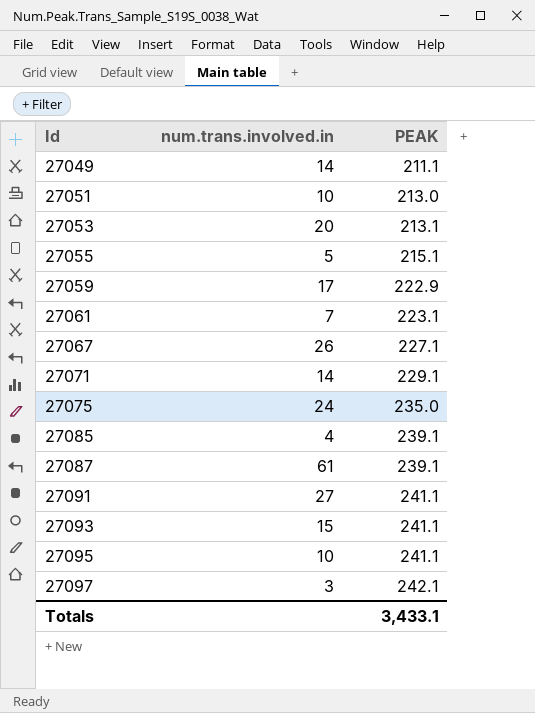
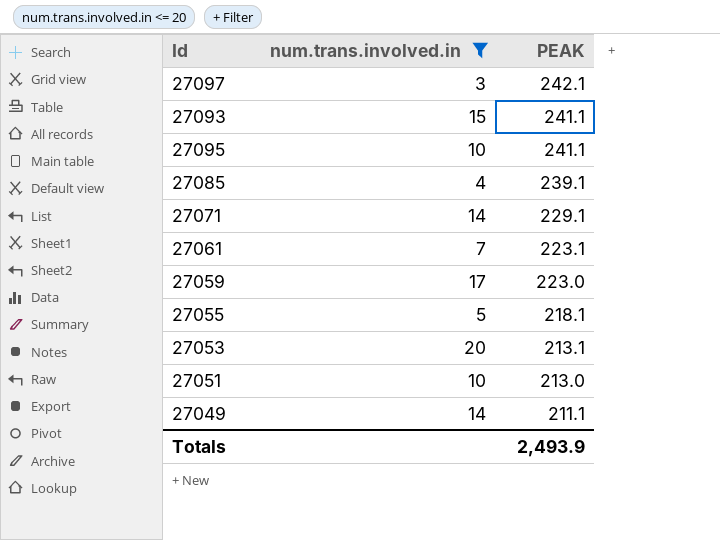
filter: none -> num.trans.involved.in <= 20
row order: Id ascending -> PEAK descending
27059 | PEAK: 222.9 -> 223.0
27055 | PEAK: 215.1 -> 218.1
Totals | PEAK: 3,433.1 -> 2,493.9

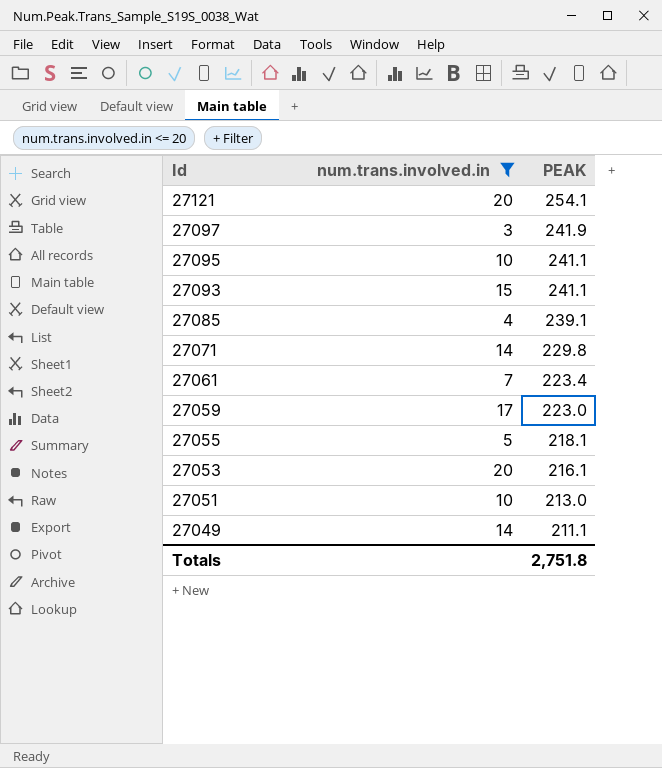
row order: PEAK descending -> Id descending
row 27121: none -> 20 | 254.1
27097 | PEAK: 242.1 -> 241.9
27071 | PEAK: 229.1 -> 229.8
27061 | PEAK: 223.1 -> 223.4
27053 | PEAK: 213.1 -> 216.1
Totals | PEAK: 2,493.9 -> 2,751.8

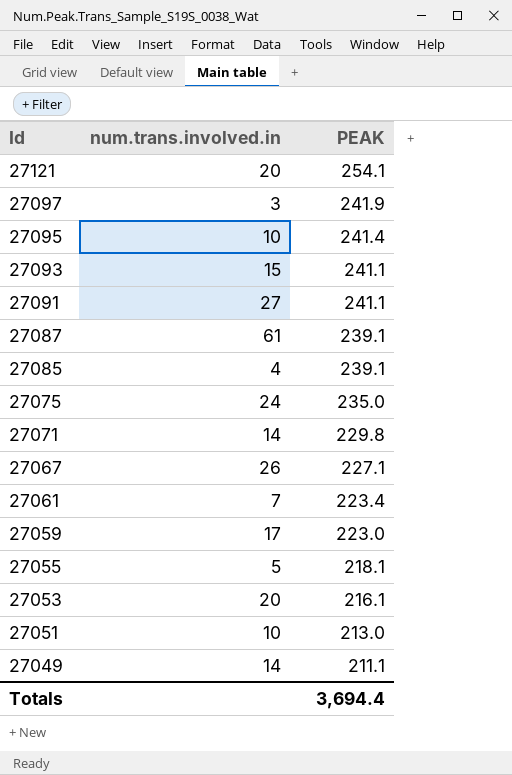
filter: num.trans.involved.in <= 20 -> none
27095 | PEAK: 241.1 -> 241.4
Totals | PEAK: 2,751.8 -> 3,694.4

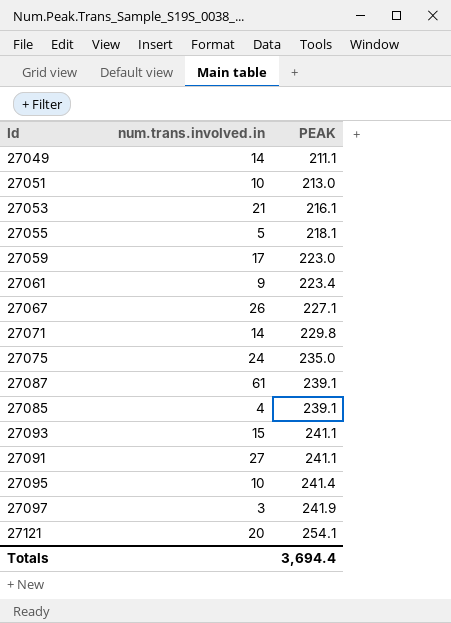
row order: Id descending -> PEAK ascending
27053 | num.trans.involved.in: 20 -> 21
27061 | num.trans.involved.in: 7 -> 9

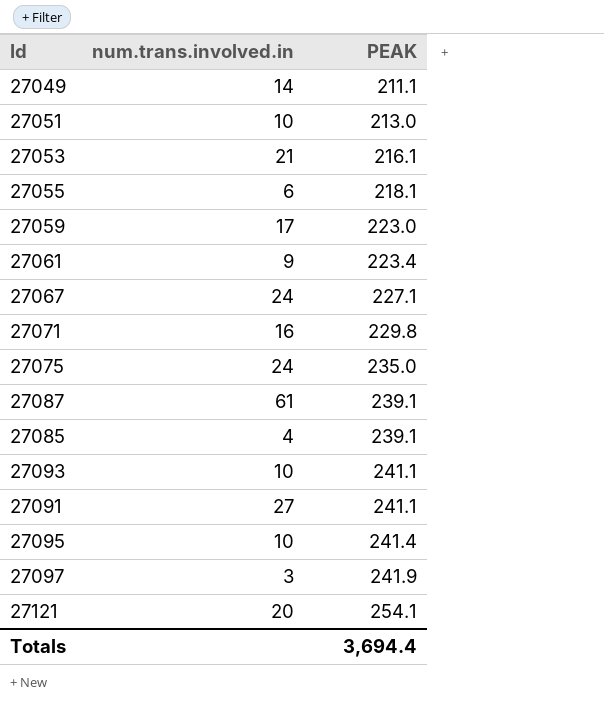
27055 | num.trans.involved.in: 5 -> 6
27067 | num.trans.involved.in: 26 -> 24
27071 | num.trans.involved.in: 14 -> 16
27093 | num.trans.involved.in: 15 -> 10

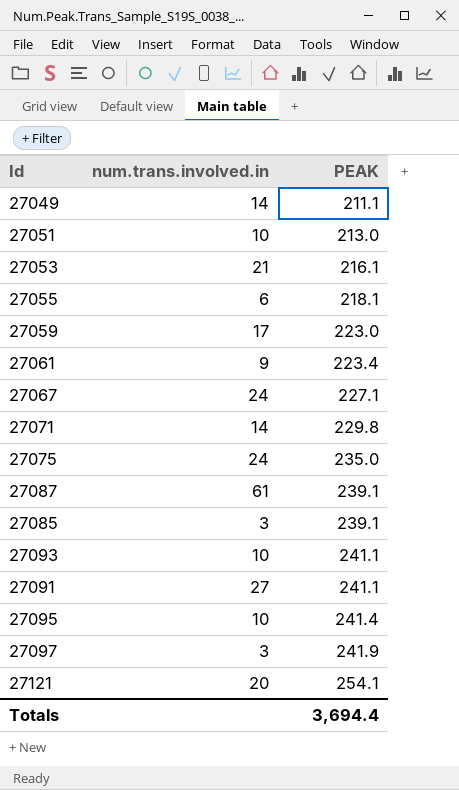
27071 | num.trans.involved.in: 16 -> 14
27085 | num.trans.involved.in: 4 -> 3

